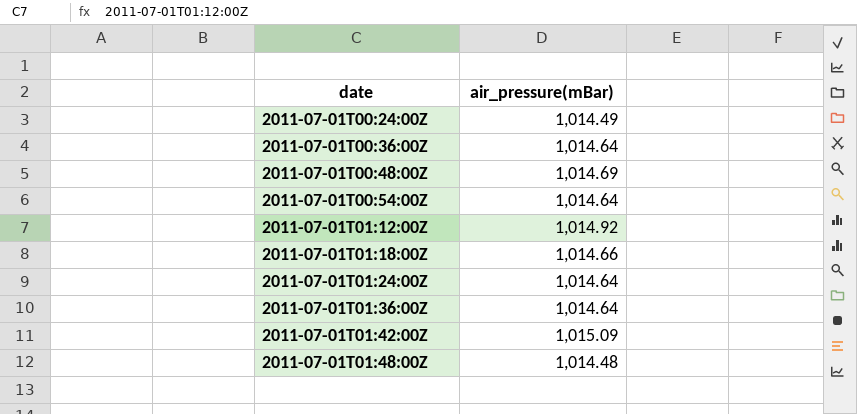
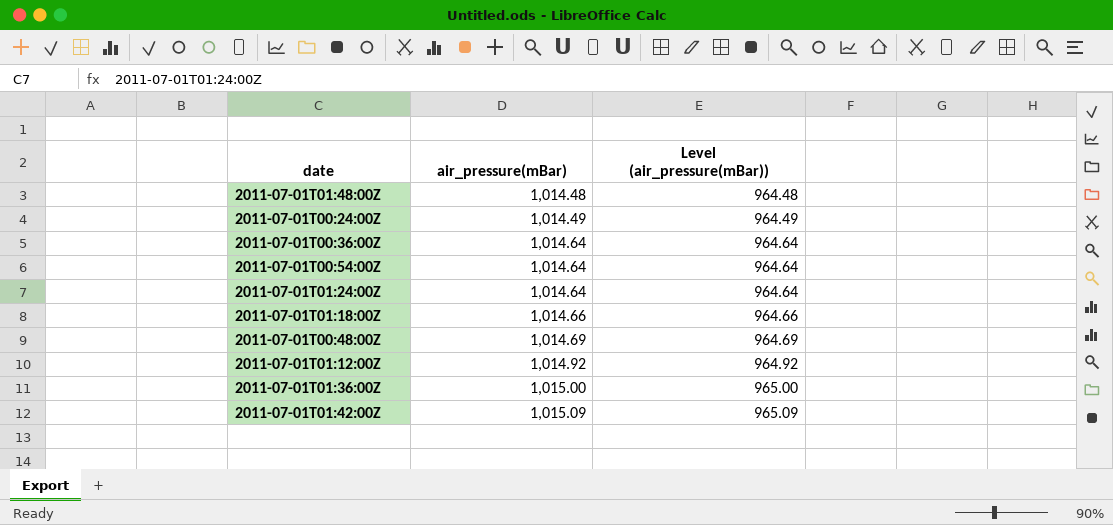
row order: date ascending -> air_pressure(mBar) ascending
column Level (air_pressure(mBar)) | formula: none -> [air_pressure(mBar)] - 50
2011-07-01T01:36:00Z | air_pressure(mBar): 1,014.64 -> 1,015.00

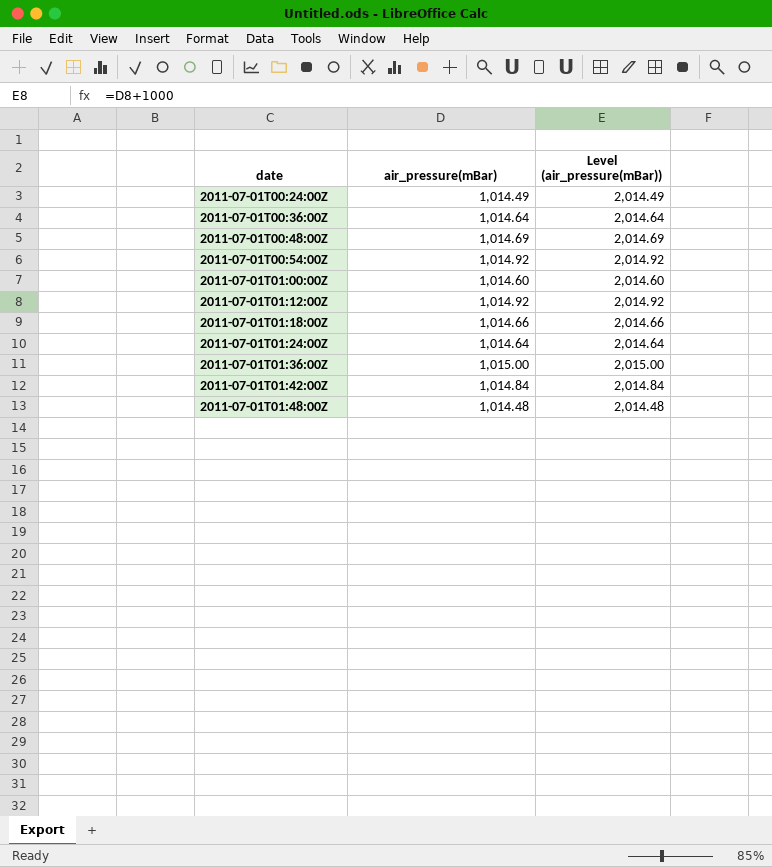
row order: air_pressure(mBar) ascending -> date ascending
column Level (air_pressure(mBar)) | formula: [air_pressure(mBar)] - 50 -> [air_pressure(mBar)] + 1000
2011-07-01T00:54:00Z | air_pressure(mBar): 1,014.64 -> 1,014.92
row 2011-07-01T01:00:00Z: none -> 1,014.60 | 2,014.60
2011-07-01T01:42:00Z | air_pressure(mBar): 1,015.09 -> 1,014.84

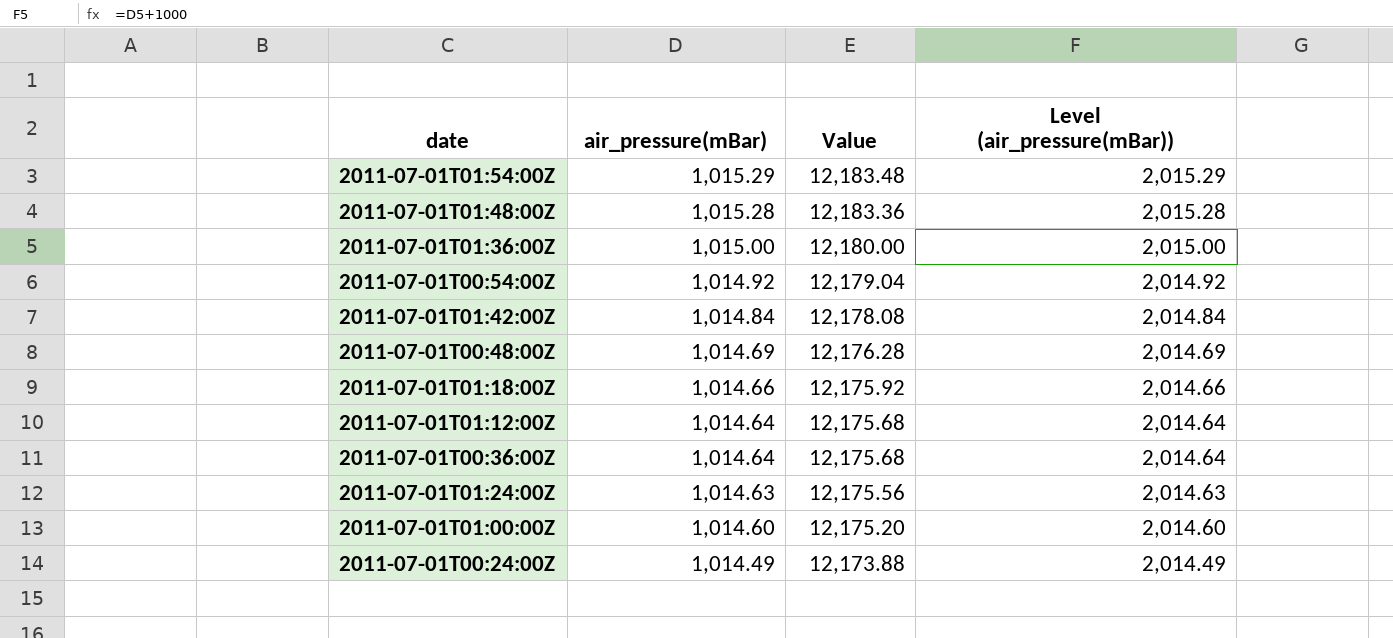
row order: date ascending -> air_pressure(mBar) descending
column Value | formula: none -> [air_pressure(mBar)] * 12
row 2011-07-01T01:54:00Z: none -> 1,015.29 | 12,183.48 | 2,015.29
2011-07-01T01:48:00Z | air_pressure(mBar): 1,014.48 -> 1,015.28
2011-07-01T01:48:00Z | Level (air_pressure(mBar)): 2,014.48 -> 2,015.28
2011-07-01T01:12:00Z | air_pressure(mBar): 1,014.92 -> 1,014.64
2011-07-01T01:12:00Z | Level (air_pressure(mBar)): 2,014.92 -> 2,014.64
2011-07-01T01:24:00Z | air_pressure(mBar): 1,014.64 -> 1,014.63
2011-07-01T01:24:00Z | Level (air_pressure(mBar)): 2,014.64 -> 2,014.63

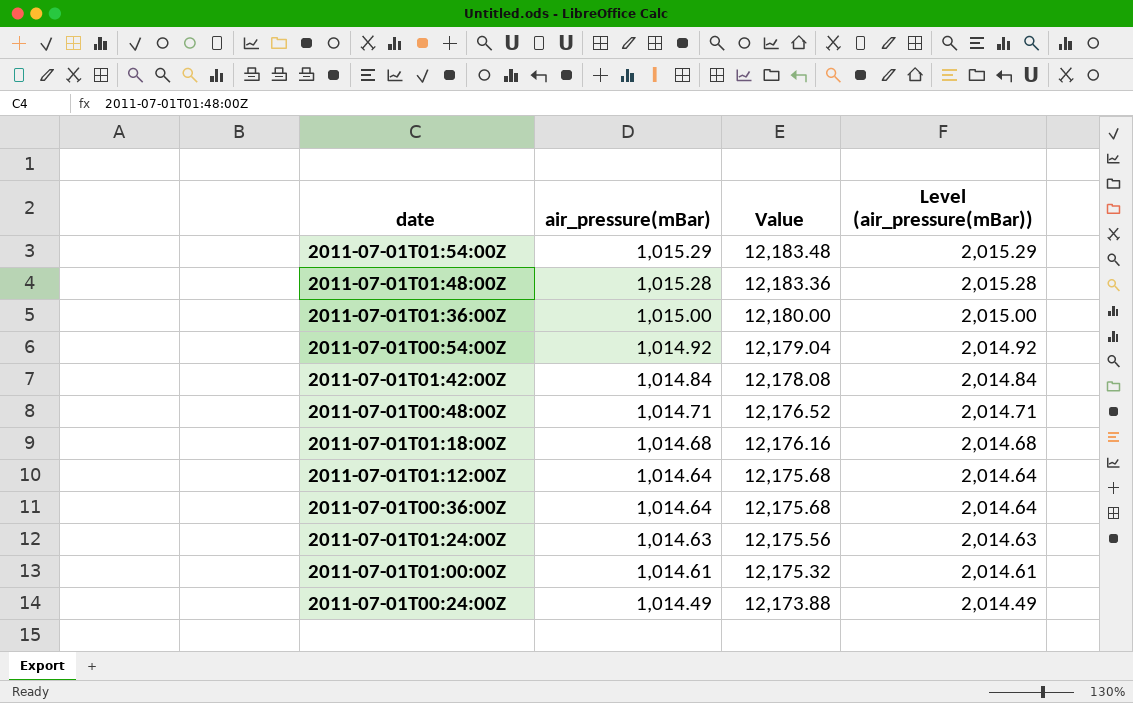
2011-07-01T00:48:00Z | air_pressure(mBar): 1,014.69 -> 1,014.71
2011-07-01T00:48:00Z | Value: 12,176.28 -> 12,176.52
2011-07-01T00:48:00Z | Level (air_pressure(mBar)): 2,014.69 -> 2,014.71
2011-07-01T01:18:00Z | air_pressure(mBar): 1,014.66 -> 1,014.68
2011-07-01T01:18:00Z | Value: 12,175.92 -> 12,176.16
2011-07-01T01:18:00Z | Level (air_pressure(mBar)): 2,014.66 -> 2,014.68
2011-07-01T01:00:00Z | air_pressure(mBar): 1,014.60 -> 1,014.61
2011-07-01T01:00:00Z | Value: 12,175.20 -> 12,175.32
2011-07-01T01:00:00Z | Level (air_pressure(mBar)): 2,014.60 -> 2,014.61

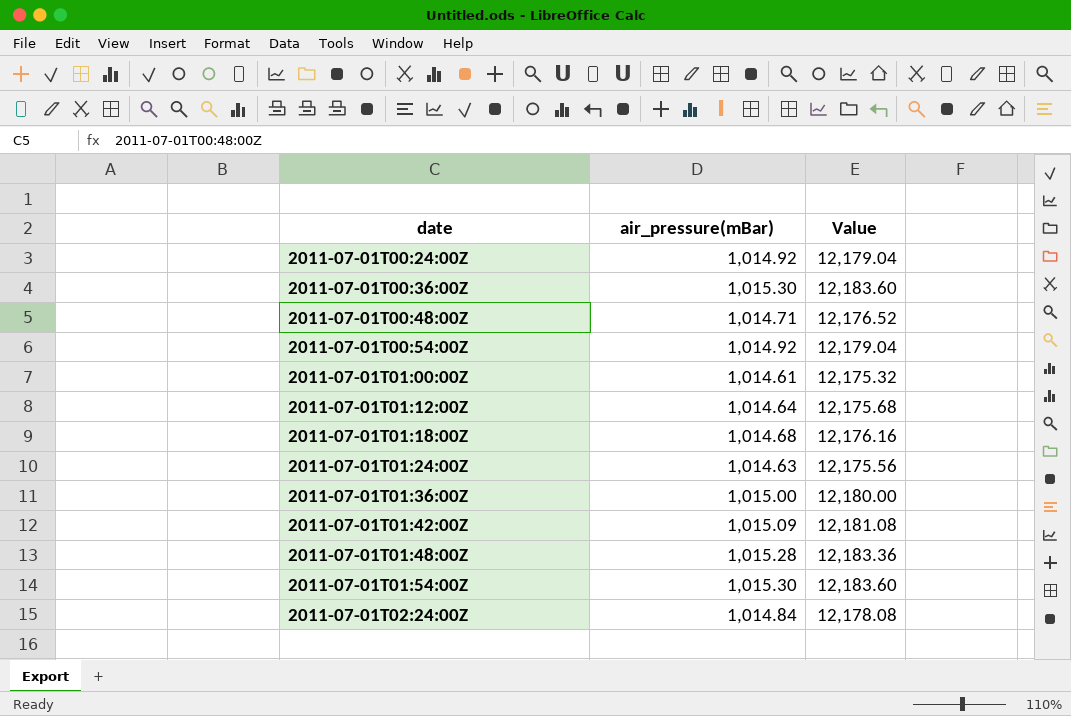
row order: air_pressure(mBar) descending -> date ascending
column Level (air_pressure(mBar)) | formula: [air_pressure(mBar)] + 1000 -> none
2011-07-01T00:24:00Z | air_pressure(mBar): 1,014.49 -> 1,014.92
2011-07-01T00:24:00Z | Value: 12,173.88 -> 12,179.04
2011-07-01T00:36:00Z | air_pressure(mBar): 1,014.64 -> 1,015.30
2011-07-01T00:36:00Z | Value: 12,175.68 -> 12,183.60
2011-07-01T01:42:00Z | air_pressure(mBar): 1,014.84 -> 1,015.09
2011-07-01T01:42:00Z | Value: 12,178.08 -> 12,181.08
2011-07-01T01:54:00Z | air_pressure(mBar): 1,015.29 -> 1,015.30
2011-07-01T01:54:00Z | Value: 12,183.48 -> 12,183.60
row 2011-07-01T02:24:00Z: none -> 1,014.84 | 12,178.08

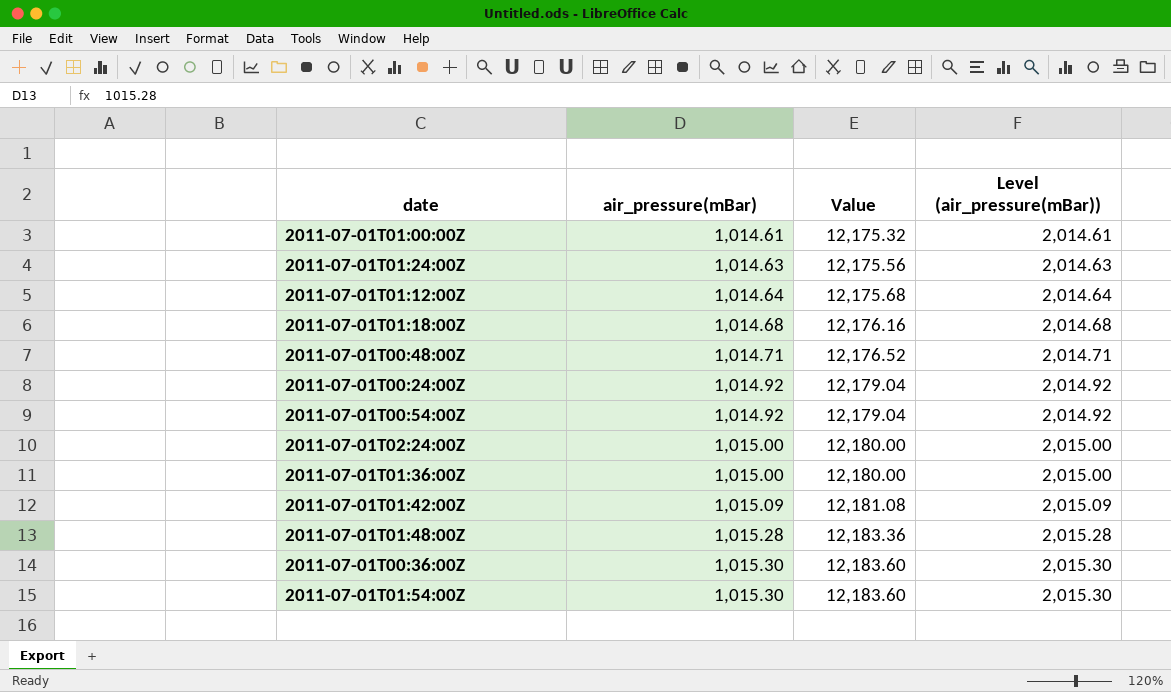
row order: date ascending -> air_pressure(mBar) ascending
column Level (air_pressure(mBar)) | formula: none -> [air_pressure(mBar)] + 1000
2011-07-01T02:24:00Z | air_pressure(mBar): 1,014.84 -> 1,015.00
2011-07-01T02:24:00Z | Value: 12,178.08 -> 12,180.00

